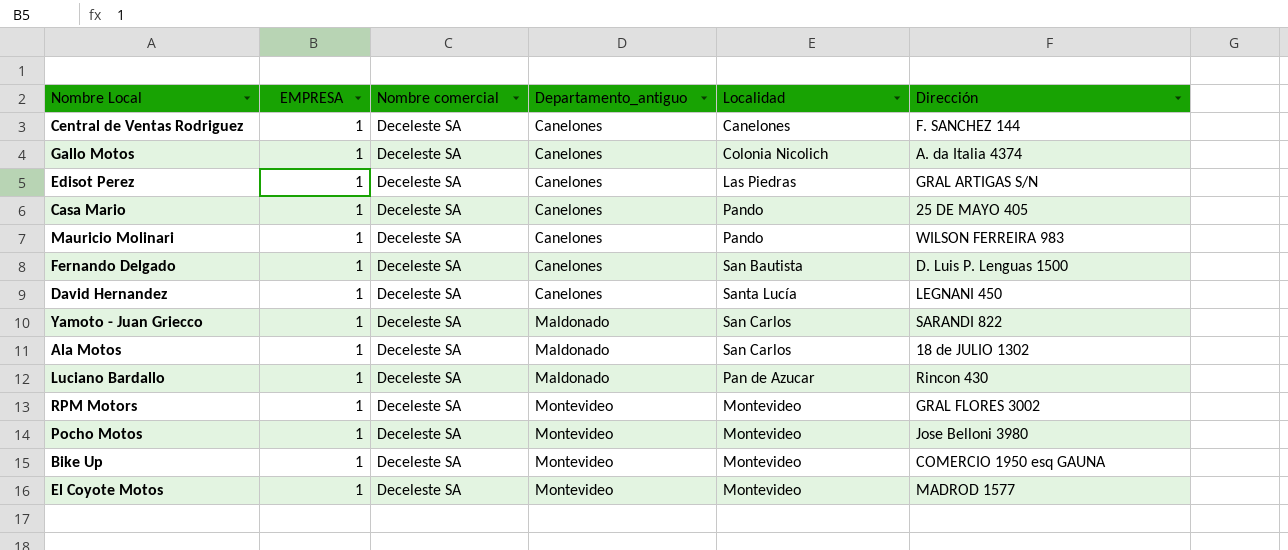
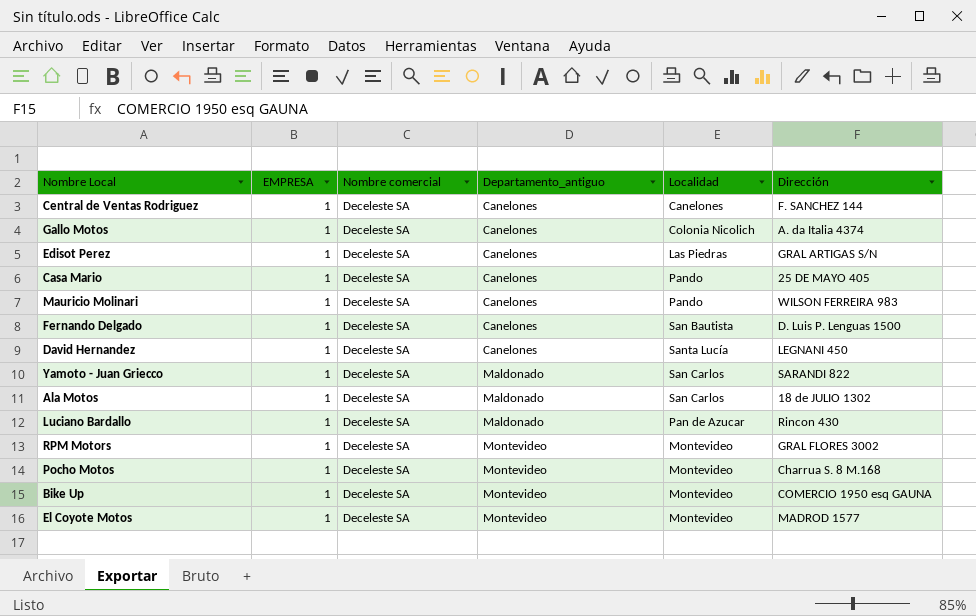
Pocho Motos | Dirección: Jose Belloni 3980 -> Charrua S. 8 M.168

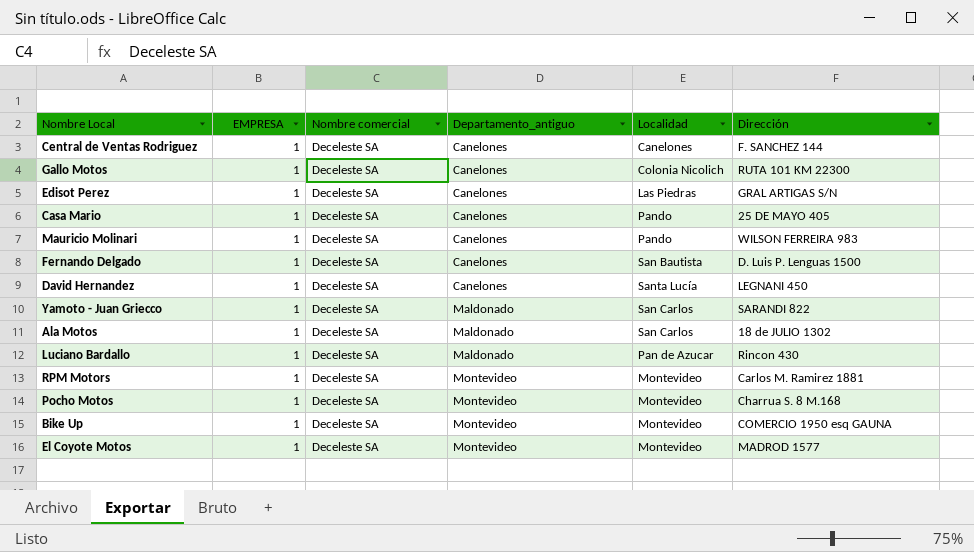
Gallo Motos | Dirección: A. da Italia 4374 -> RUTA 101 KM 22300
RPM Motors | Dirección: GRAL FLORES 3002 -> Carlos M. Ramirez 1881

